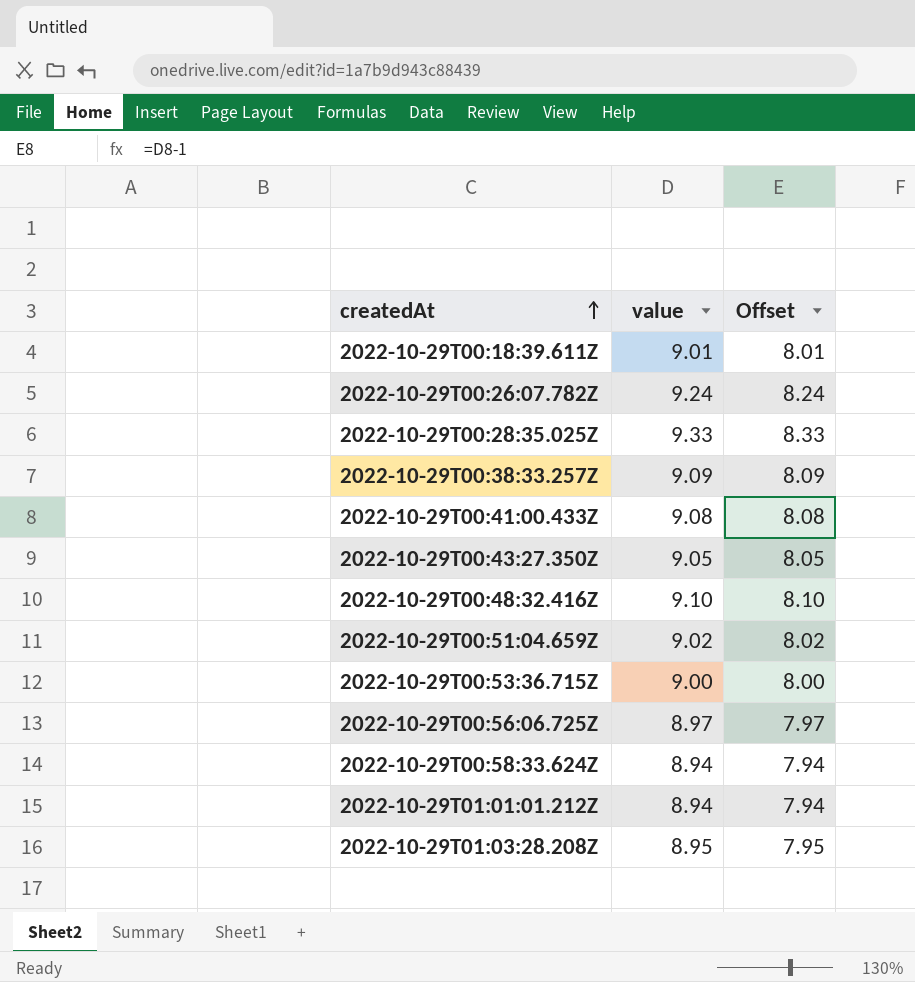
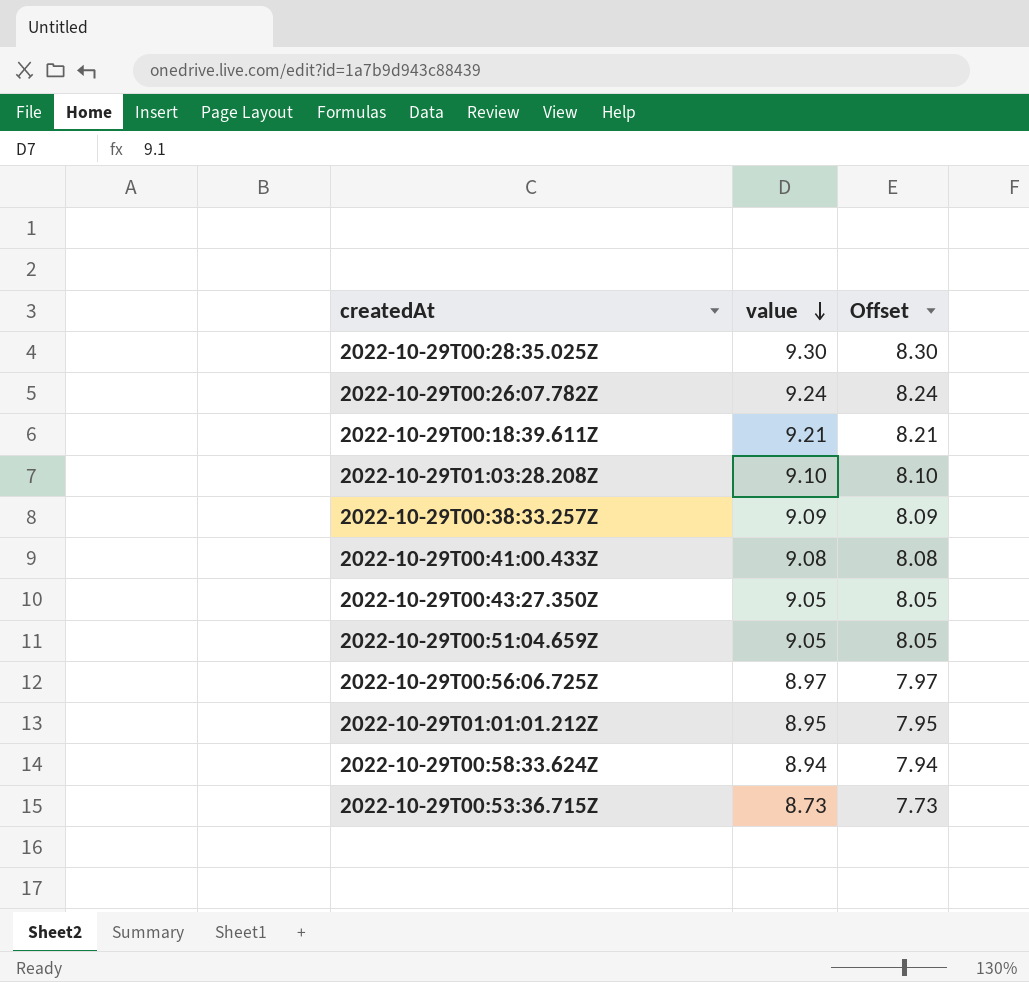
row order: createdAt ascending -> value descending
row 2022-10-29T00:48:32.416Z: 9.10 | 8.10 -> none
2022-10-29T00:28:35.025Z | value: 9.33 -> 9.30
2022-10-29T00:28:35.025Z | Offset: 8.33 -> 8.30
2022-10-29T00:18:39.611Z | value: 9.01 -> 9.21
2022-10-29T00:18:39.611Z | Offset: 8.01 -> 8.21
2022-10-29T01:03:28.208Z | value: 8.95 -> 9.10
2022-10-29T01:03:28.208Z | Offset: 7.95 -> 8.10
2022-10-29T00:51:04.659Z | value: 9.02 -> 9.05
2022-10-29T00:51:04.659Z | Offset: 8.02 -> 8.05
2022-10-29T01:01:01.212Z | value: 8.94 -> 8.95
2022-10-29T01:01:01.212Z | Offset: 7.94 -> 7.95
2022-10-29T00:53:36.715Z | value: 9.00 -> 8.73
2022-10-29T00:53:36.715Z | Offset: 8.00 -> 7.73

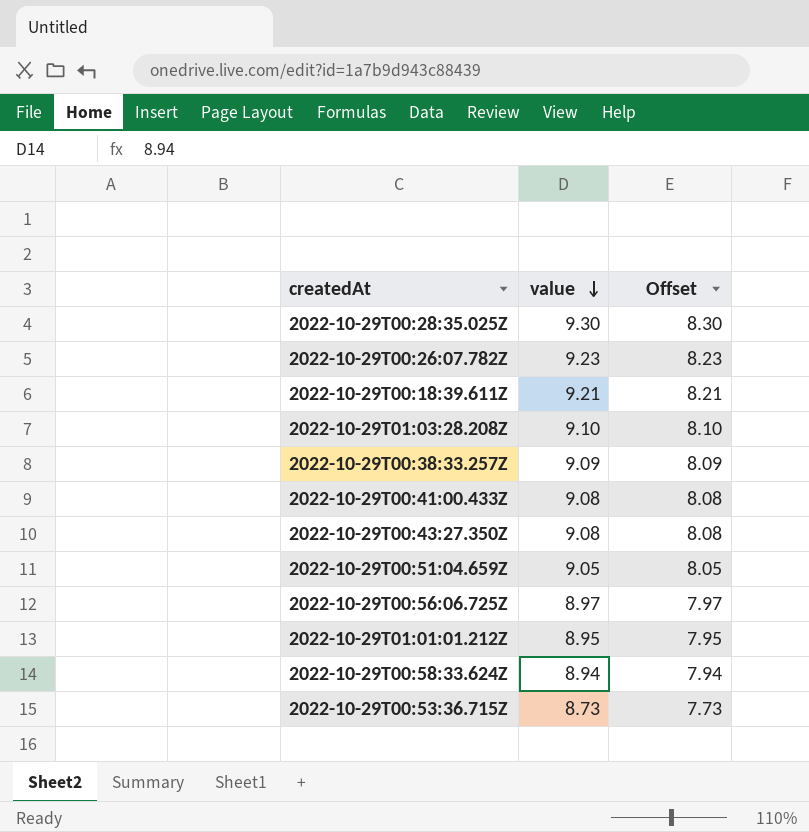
2022-10-29T00:26:07.782Z | value: 9.24 -> 9.23
2022-10-29T00:26:07.782Z | Offset: 8.24 -> 8.23
2022-10-29T00:43:27.350Z | value: 9.05 -> 9.08
2022-10-29T00:43:27.350Z | Offset: 8.05 -> 8.08

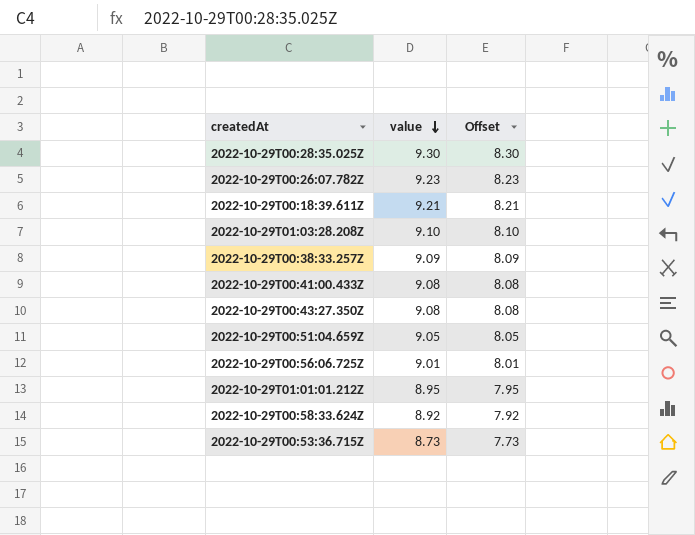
2022-10-29T00:56:06.725Z | value: 8.97 -> 9.01
2022-10-29T00:56:06.725Z | Offset: 7.97 -> 8.01
2022-10-29T00:58:33.624Z | value: 8.94 -> 8.92
2022-10-29T00:58:33.624Z | Offset: 7.94 -> 7.92

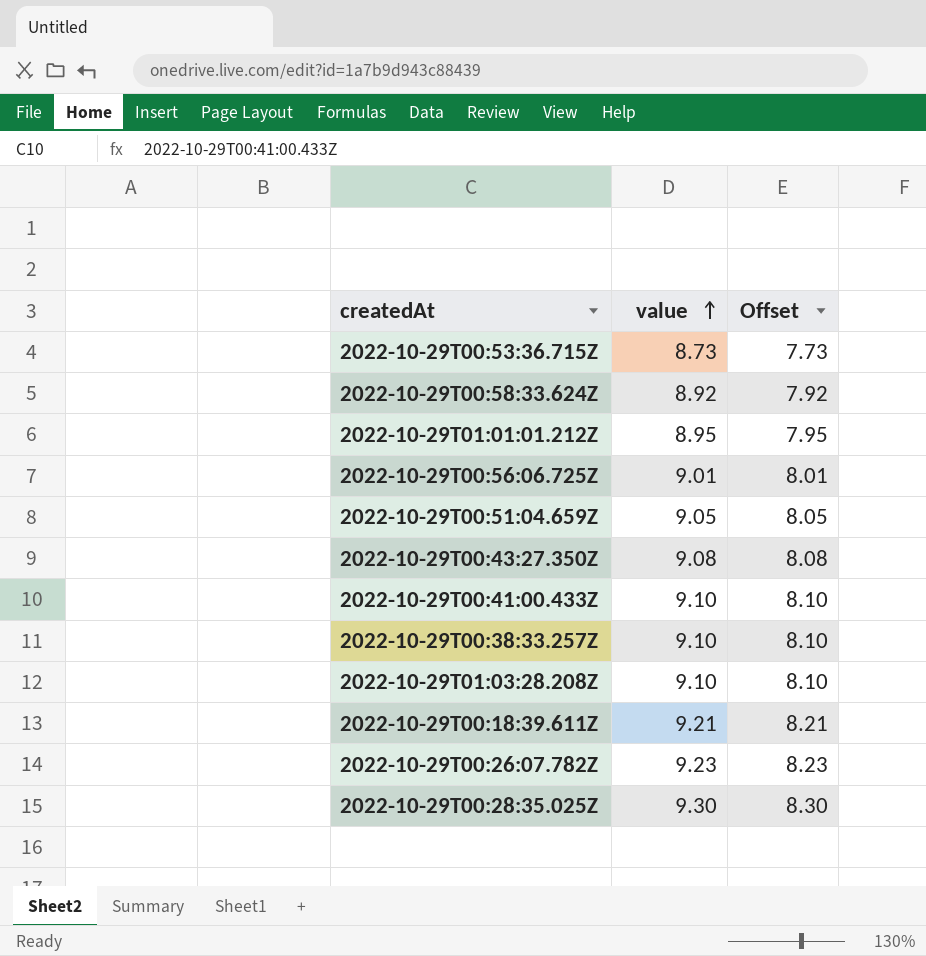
row order: value descending -> value ascending
2022-10-29T00:41:00.433Z | value: 9.08 -> 9.10
2022-10-29T00:41:00.433Z | Offset: 8.08 -> 8.10
2022-10-29T00:38:33.257Z | value: 9.09 -> 9.10
2022-10-29T00:38:33.257Z | Offset: 8.09 -> 8.10

